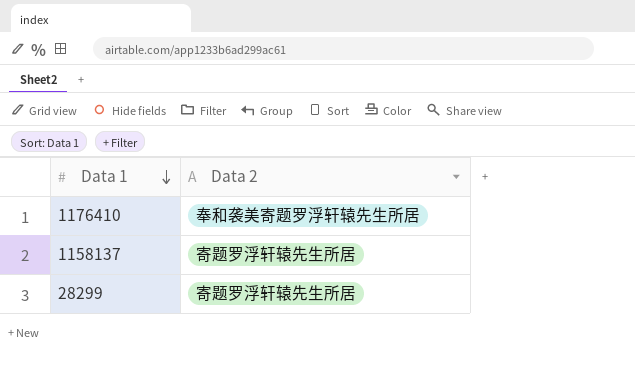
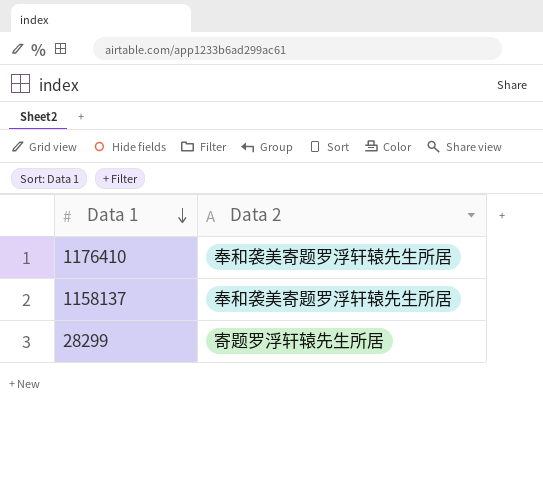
1158137 | Data 2: 寄题罗浮轩辕先生所居 -> 奉和袭美寄题罗浮轩辕先生所居

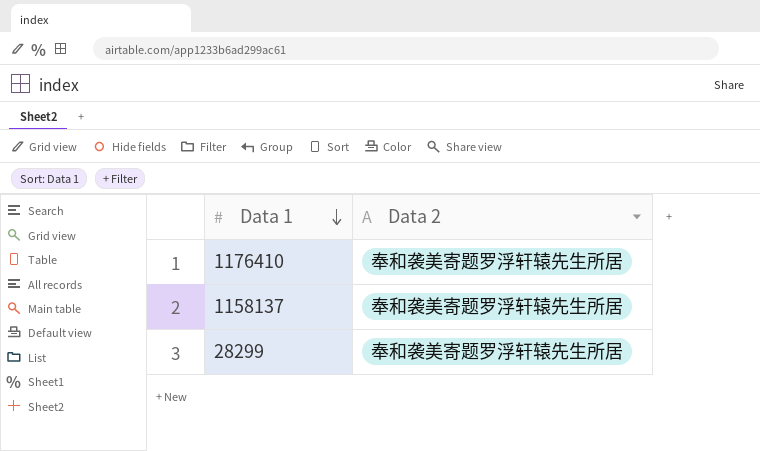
28299 | Data 2: 寄题罗浮轩辕先生所居 -> 奉和袭美寄题罗浮轩辕先生所居

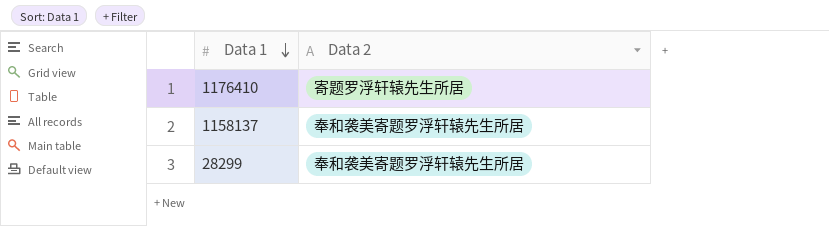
1176410 | Data 2: 奉和袭美寄题罗浮轩辕先生所居 -> 寄题罗浮轩辕先生所居

